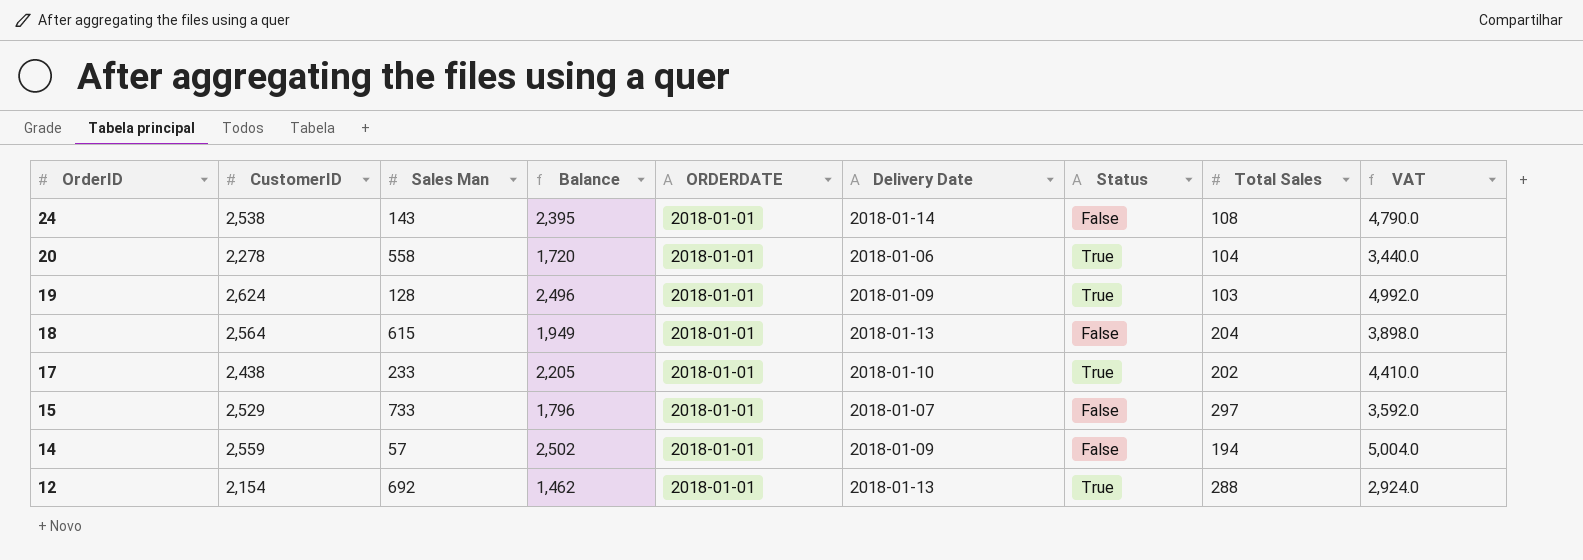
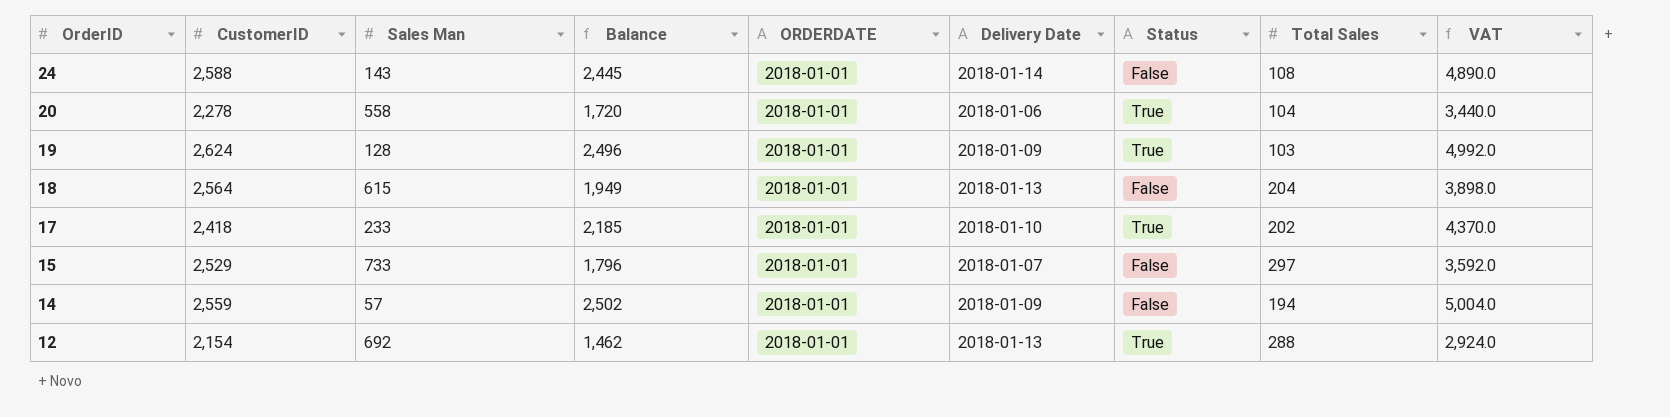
24 | CustomerID: 2,538 -> 2,588
24 | Balance: 2,395 -> 2,445
24 | VAT: 4,790.0 -> 4,890.0
17 | CustomerID: 2,438 -> 2,418
17 | Balance: 2,205 -> 2,185
17 | VAT: 4,410.0 -> 4,370.0

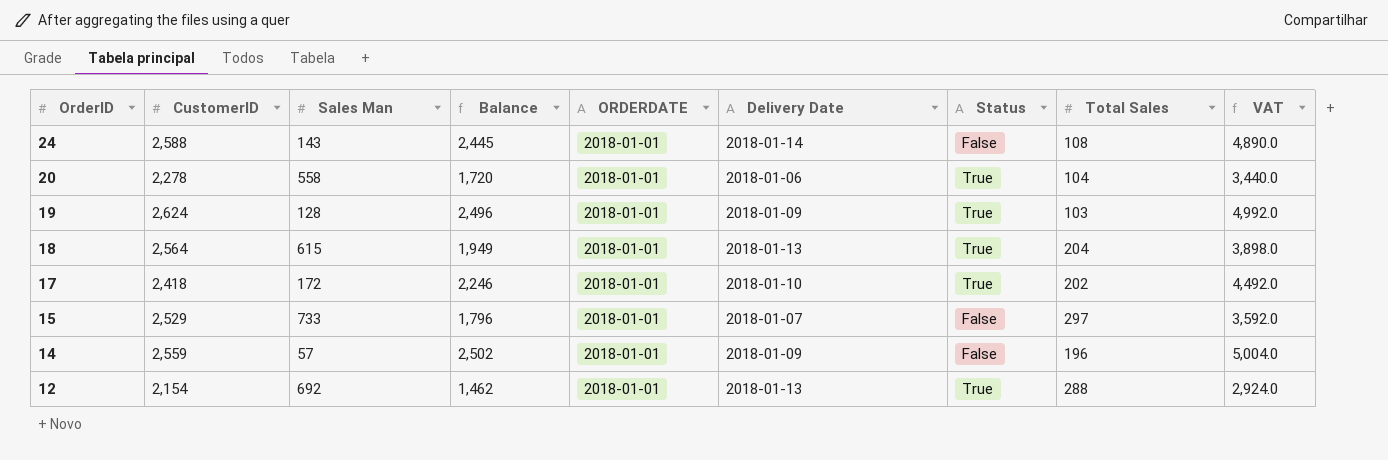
18 | Status: False -> True
17 | Sales Man: 233 -> 172
17 | Balance: 2,185 -> 2,246
17 | VAT: 4,370.0 -> 4,492.0
14 | Total Sales: 194 -> 196

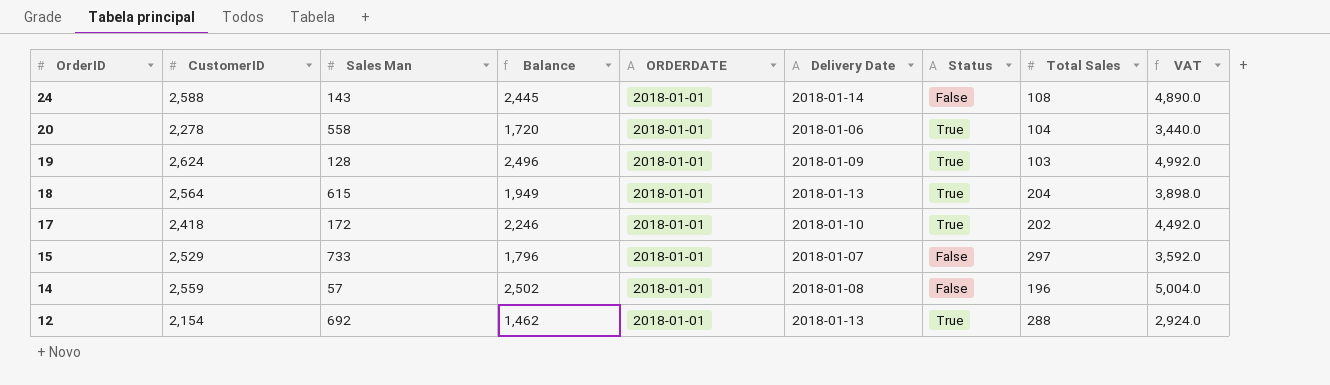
14 | Delivery Date: 2018-01-09 -> 2018-01-08

